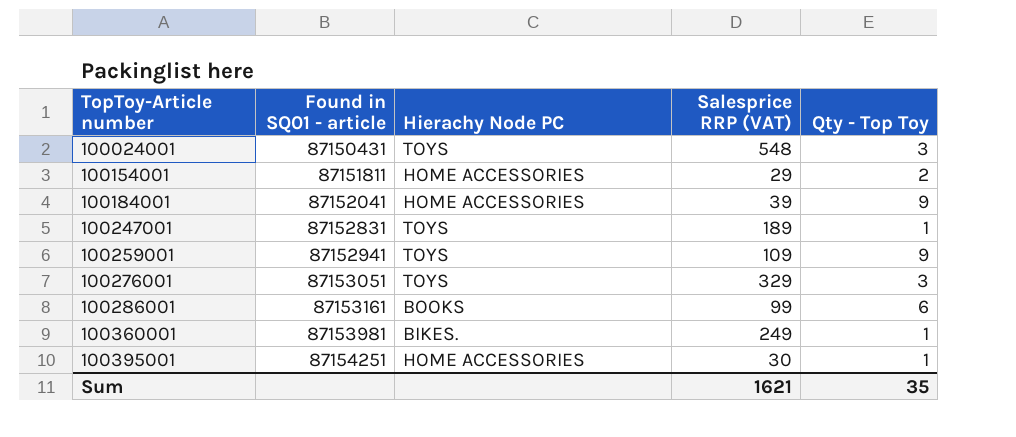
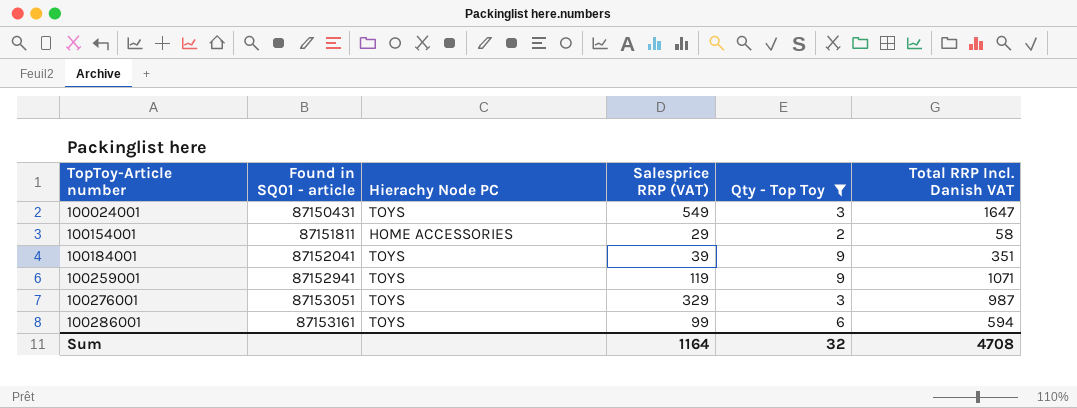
filter: none -> Qty - Top Toy != 1
column Total RRP Incl. Danish VAT | formula: none -> [Salesprice RRP (VAT)] * [Qty - Top Toy]
100024001 | Salesprice RRP (VAT): 548 -> 549
100184001 | Hierachy Node PC: HOME ACCESSORIES -> TOYS
100259001 | Salesprice RRP (VAT): 109 -> 119
100286001 | Hierachy Node PC: BOOKS -> TOYS
Sum | Salesprice RRP (VAT): 1621 -> 1164
Sum | Qty - Top Toy: 35 -> 32

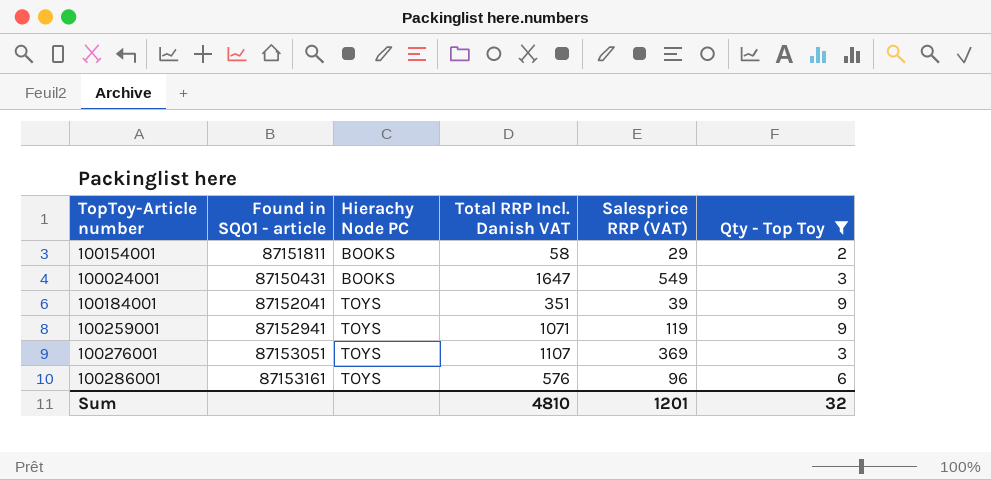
row order: TopToy-Article number ascending -> Hierachy Node PC ascending
column Total RRP Incl. Danish VAT | position: 6 -> 4
100154001 | Hierachy Node PC: HOME ACCESSORIES -> BOOKS
100024001 | Hierachy Node PC: TOYS -> BOOKS
100276001 | Total RRP Incl. Danish VAT: 987 -> 1107
100276001 | Salesprice RRP (VAT): 329 -> 369
100286001 | Total RRP Incl. Danish VAT: 594 -> 576
100286001 | Salesprice RRP (VAT): 99 -> 96
Sum | Total RRP Incl. Danish VAT: 4708 -> 4810
Sum | Salesprice RRP (VAT): 1164 -> 1201

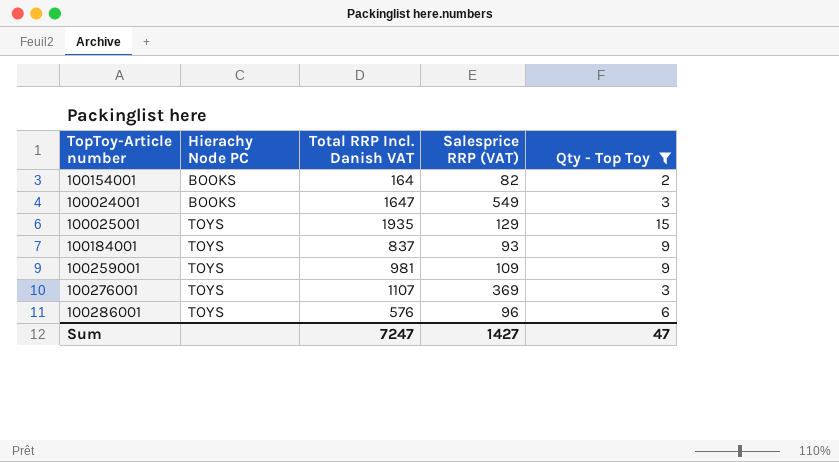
column Found in SQ01 - article | position: 2 -> none
100154001 | Total RRP Incl. Danish VAT: 58 -> 164
100154001 | Salesprice RRP (VAT): 29 -> 82
row 100025001: none -> TOYS | 1935 | 129 | 15
100184001 | Total RRP Incl. Danish VAT: 351 -> 837
100184001 | Salesprice RRP (VAT): 39 -> 93
100259001 | Total RRP Incl. Danish VAT: 1071 -> 981
100259001 | Salesprice RRP (VAT): 119 -> 109
Sum | Total RRP Incl. Danish VAT: 4810 -> 7247
Sum | Salesprice RRP (VAT): 1201 -> 1427
Sum | Qty - Top Toy: 32 -> 47

